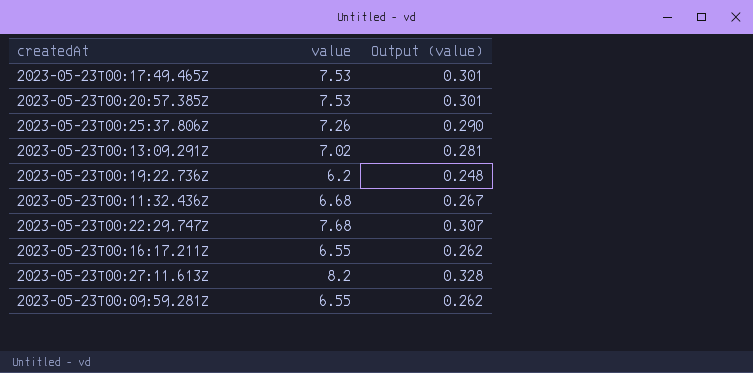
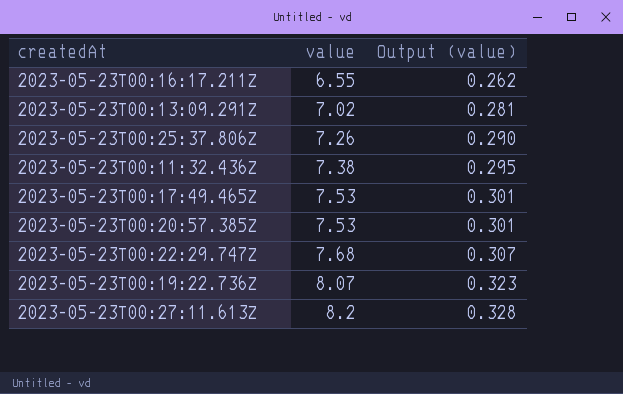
row order: none -> value ascending
row 2023-05-23T00:09:59.281Z: 6.55 | 0.262 -> none
2023-05-23T00:11:32.436Z | value: 6.68 -> 7.38
2023-05-23T00:11:32.436Z | Output (value): 0.267 -> 0.295
2023-05-23T00:19:22.736Z | value: 6.2 -> 8.07
2023-05-23T00:19:22.736Z | Output (value): 0.248 -> 0.323

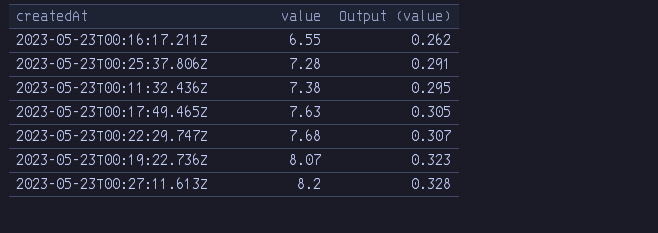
row 2023-05-23T00:13:09.291Z: 7.02 | 0.281 -> none
row 2023-05-23T00:20:57.385Z: 7.53 | 0.301 -> none
2023-05-23T00:25:37.806Z | value: 7.26 -> 7.28
2023-05-23T00:25:37.806Z | Output (value): 0.290 -> 0.291
2023-05-23T00:17:49.465Z | value: 7.53 -> 7.63
2023-05-23T00:17:49.465Z | Output (value): 0.301 -> 0.305

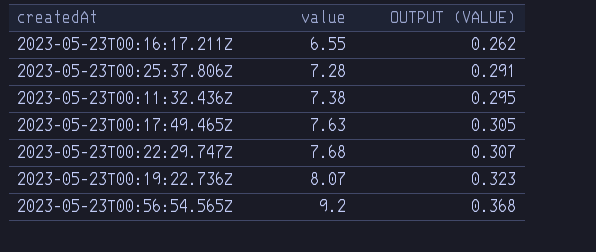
column name: Output (value) -> OUTPUT (VALUE)
row 2023-05-23T00:27:11.613Z: 8.2 | 0.328 -> none
row 2023-05-23T00:56:54.565Z: none -> 9.2 | 0.368

